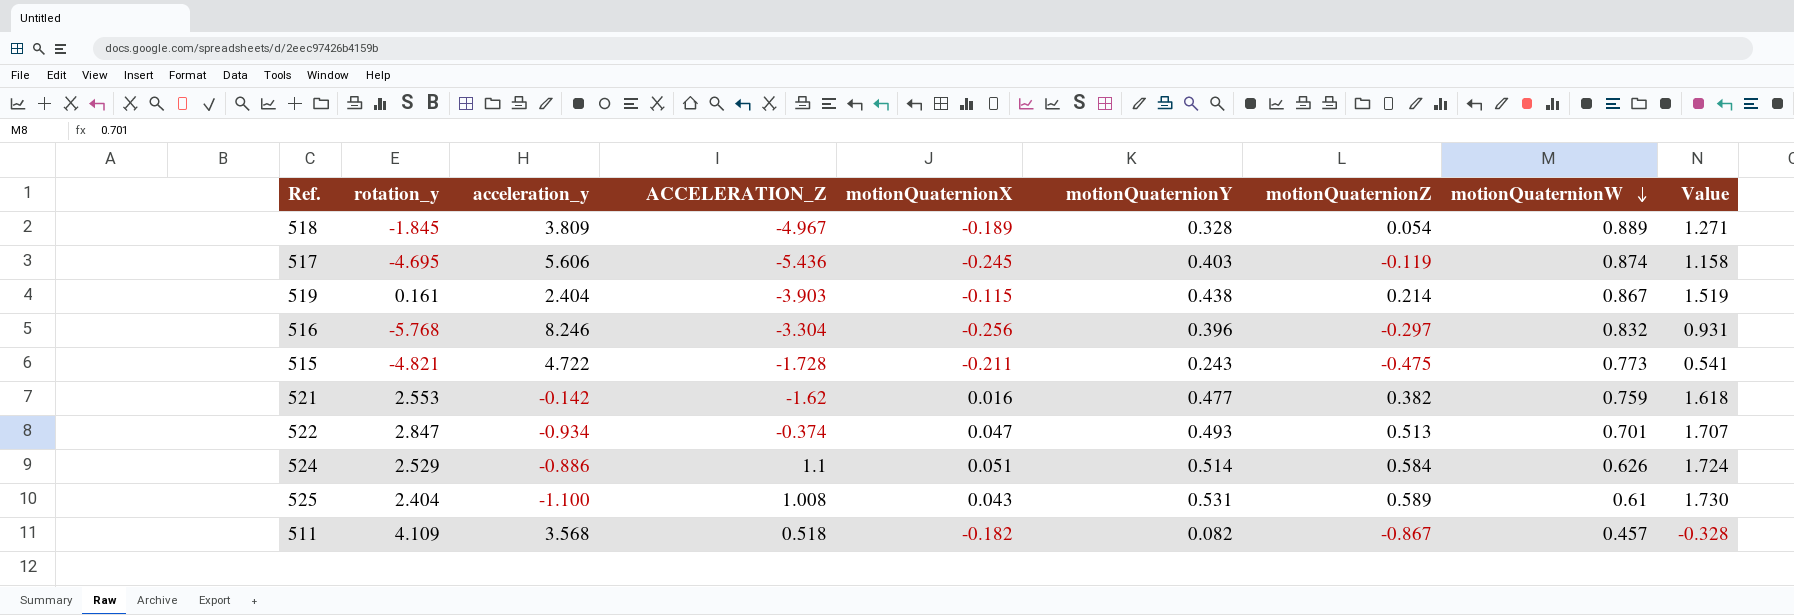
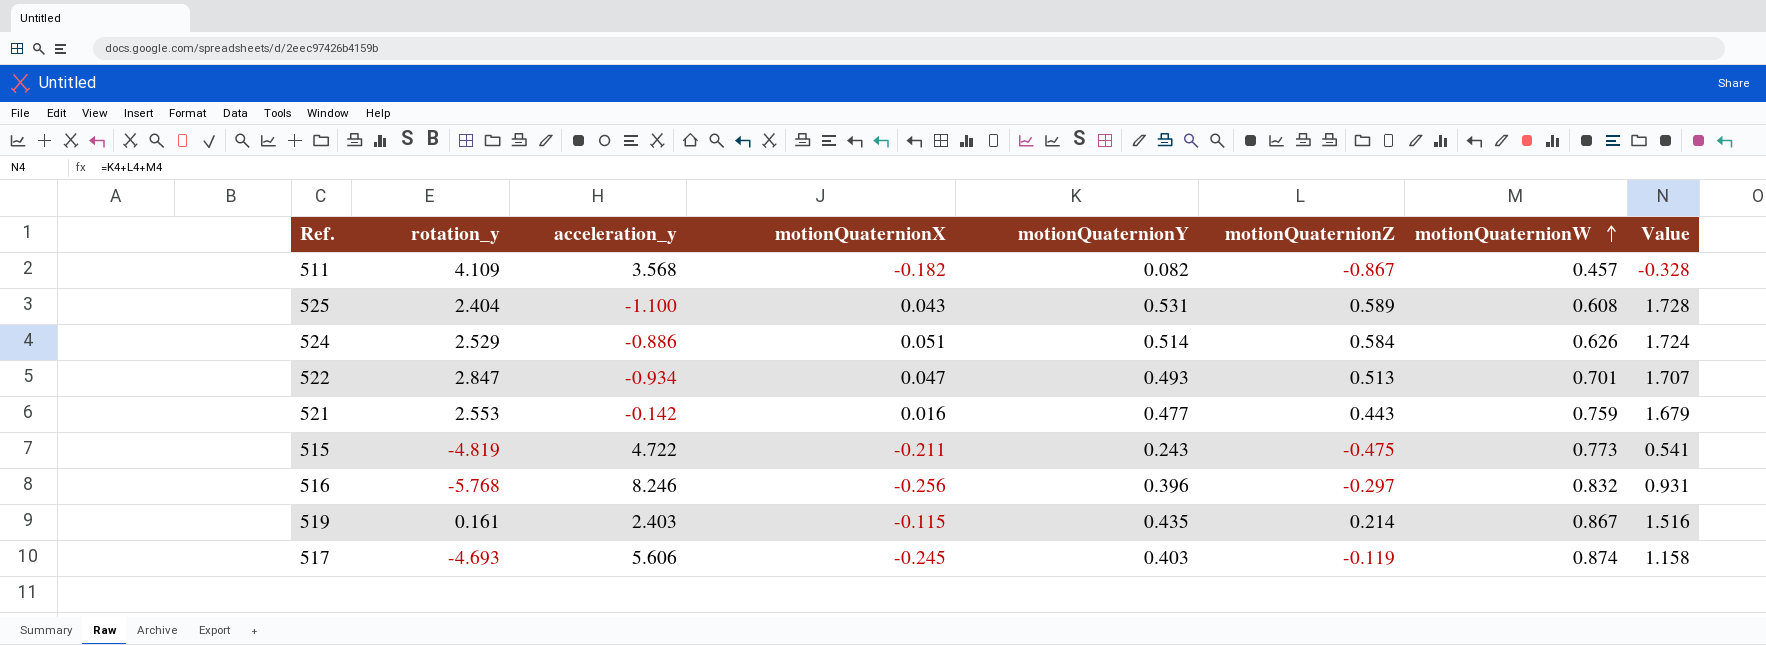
row order: motionQuaternionW descending -> motionQuaternionW ascending
column ACCELERATION_Z | position: 4 -> none
row 518: -1.845 | 3.809 | -4.967 | -0.189 | 0.328 | 0.054 | 0.889 | 1.271 -> none
525 | motionQuaternionW: 0.61 -> 0.608
525 | Value: 1.730 -> 1.728
521 | motionQuaternionZ: 0.382 -> 0.443
521 | Value: 1.618 -> 1.679
515 | rotation_y: -4.821 -> -4.819
519 | acceleration_y: 2.404 -> 2.403
519 | motionQuaternionY: 0.438 -> 0.435
519 | Value: 1.519 -> 1.516
517 | rotation_y: -4.695 -> -4.693

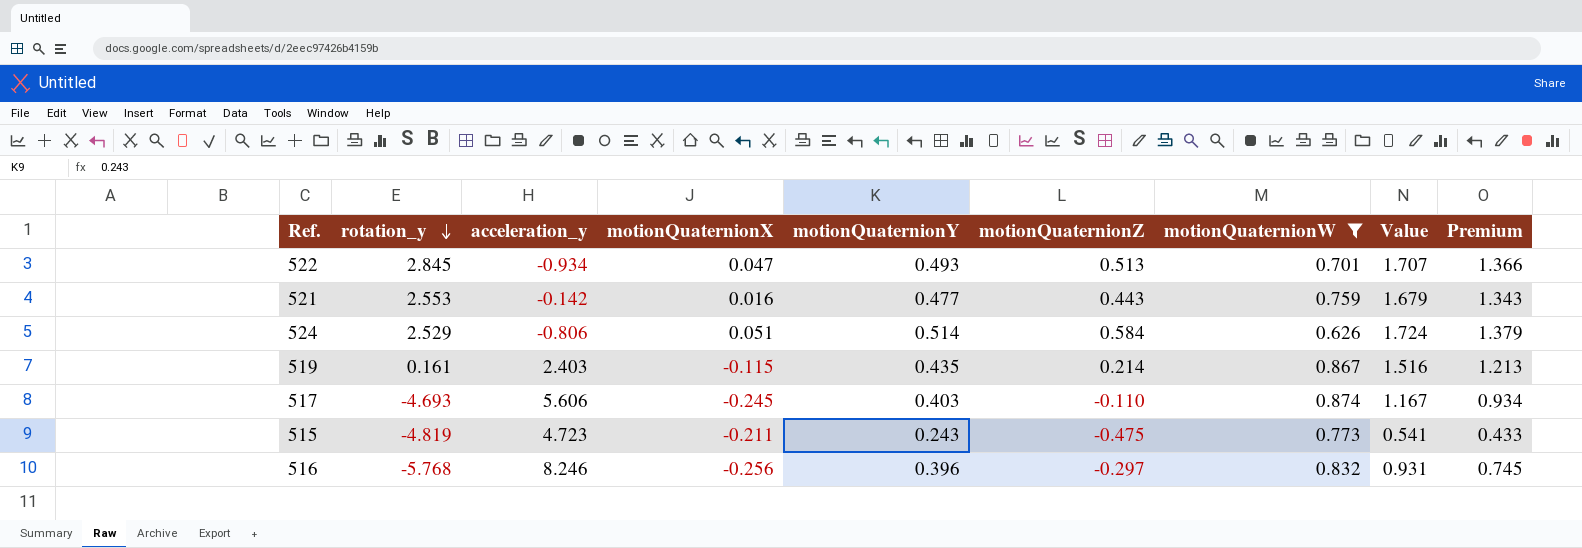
filter: none -> motionQuaternionW >= 0.626
row order: motionQuaternionW ascending -> rotation_y descending
column Premium | formula: none -> [Value] * 0.8
522 | rotation_y: 2.847 -> 2.845
524 | acceleration_y: -0.886 -> -0.806
517 | motionQuaternionZ: -0.119 -> -0.110
517 | Value: 1.158 -> 1.167
515 | acceleration_y: 4.722 -> 4.723

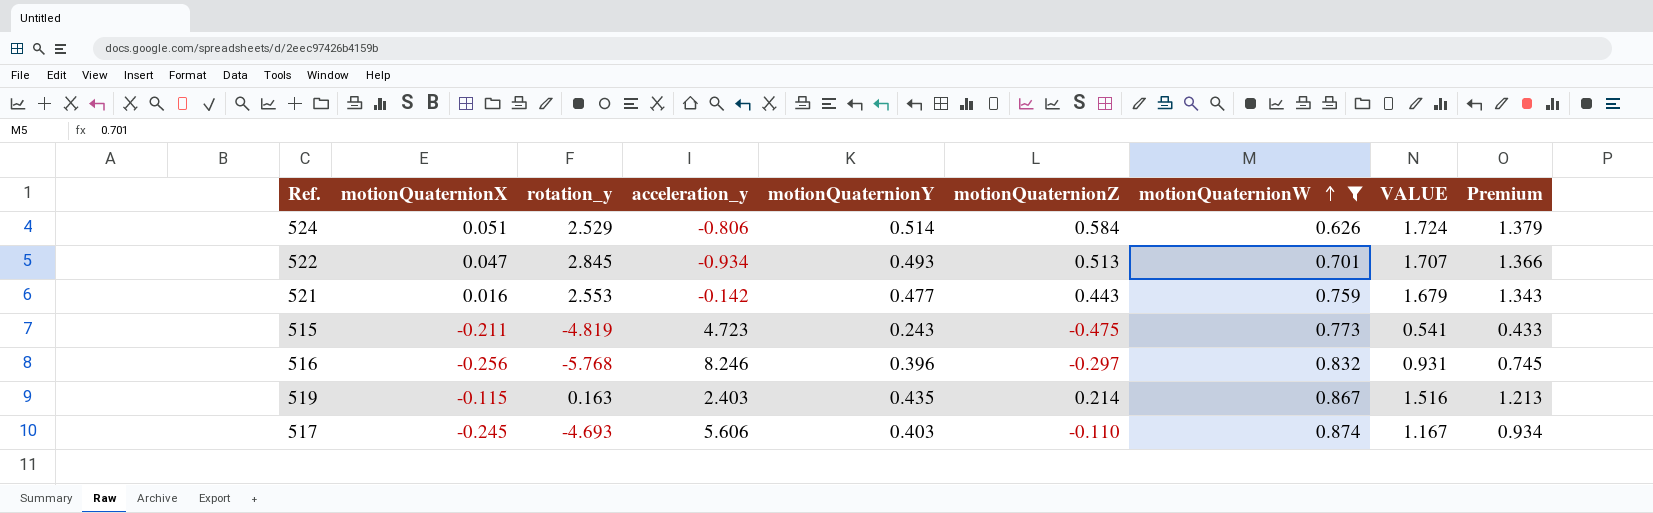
row order: rotation_y descending -> motionQuaternionW ascending
column motionQuaternionX | position: 4 -> 2
column name: Value -> VALUE
519 | rotation_y: 0.161 -> 0.163

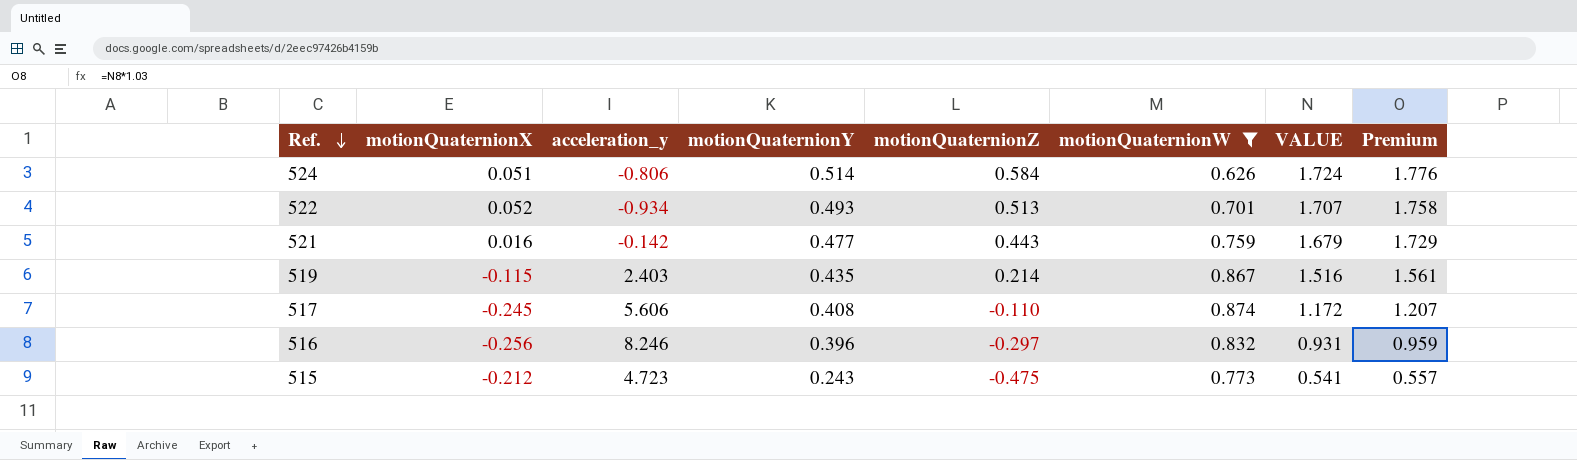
row order: motionQuaternionW ascending -> Ref. descending
column rotation_y | position: 3 -> none
column Premium | formula: [VALUE] * 0.8 -> [VALUE] * 1.03
522 | motionQuaternionX: 0.047 -> 0.052
517 | motionQuaternionY: 0.403 -> 0.408
517 | VALUE: 1.167 -> 1.172
515 | motionQuaternionX: -0.211 -> -0.212

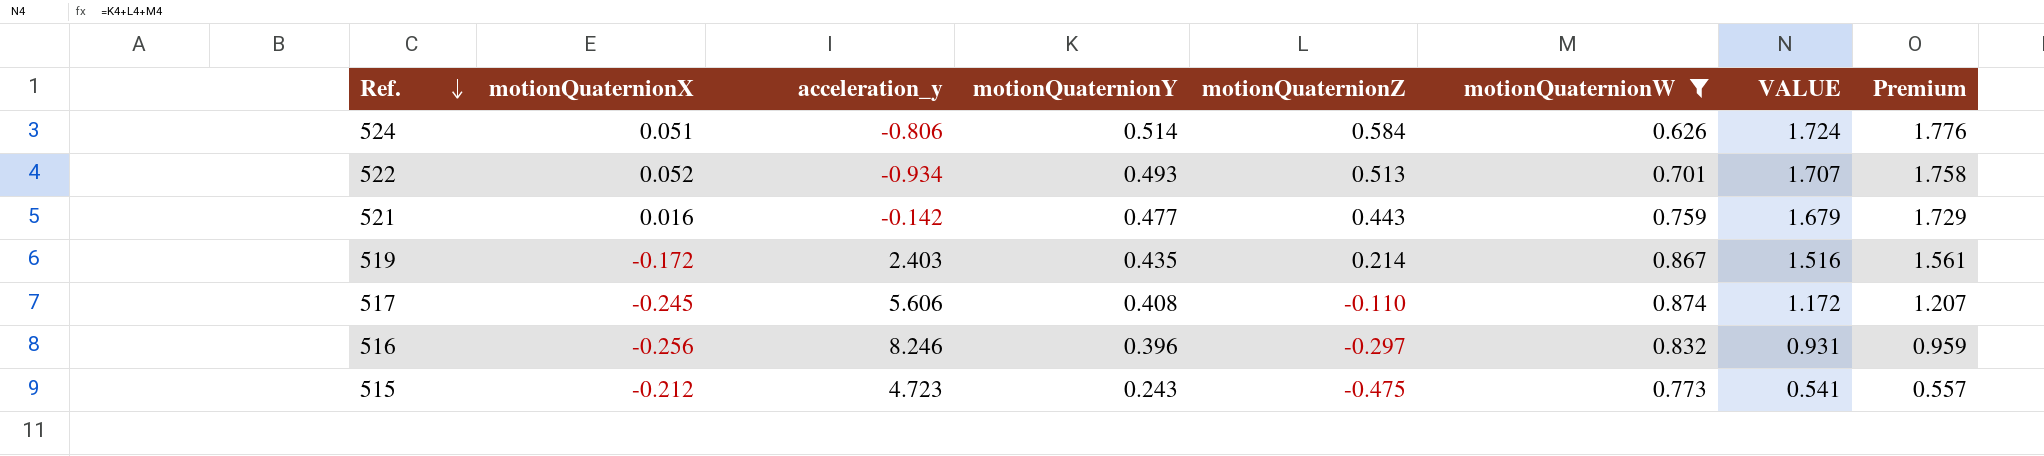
519 | motionQuaternionX: -0.115 -> -0.172

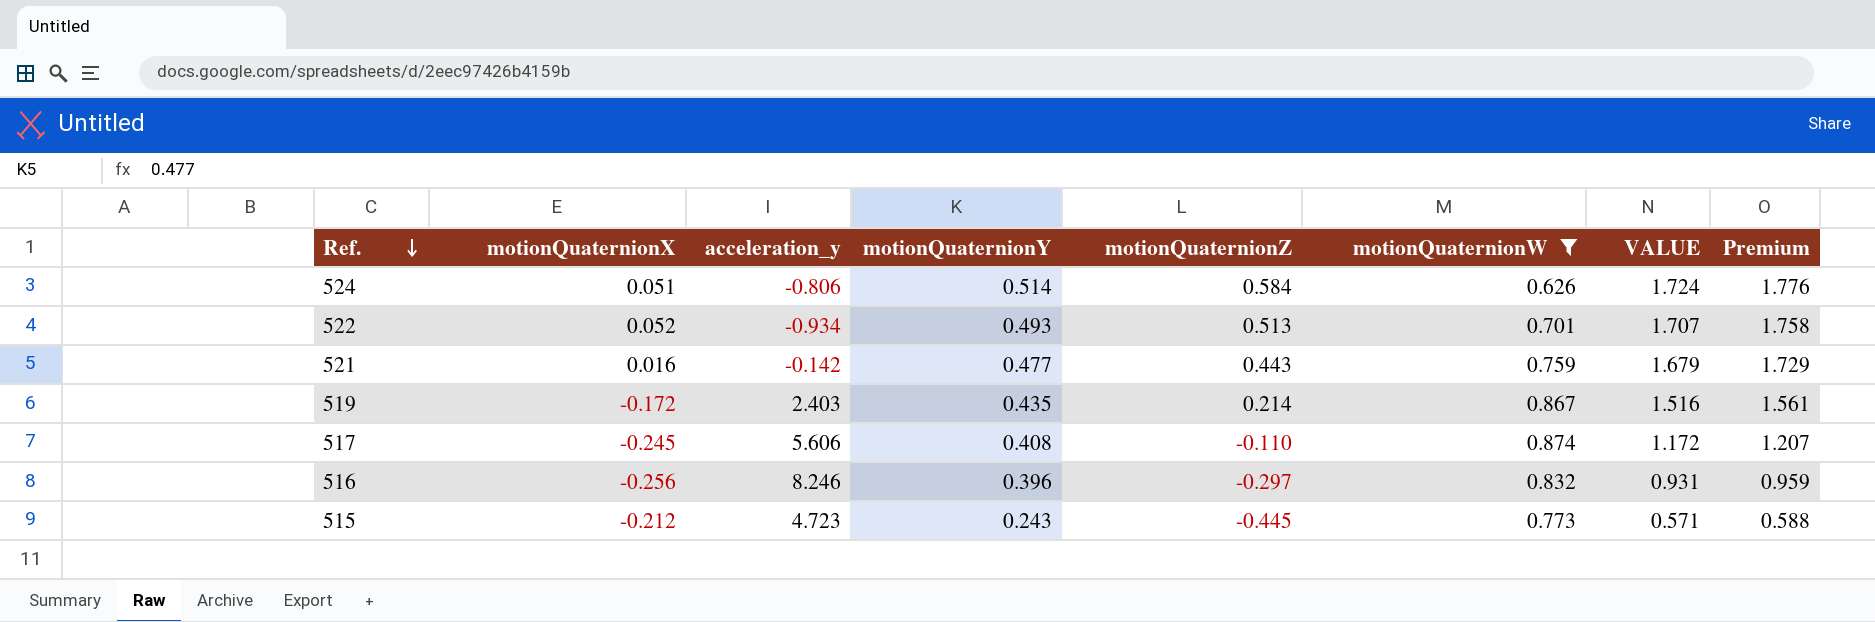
515 | motionQuaternionZ: -0.475 -> -0.445
515 | VALUE: 0.541 -> 0.571
515 | Premium: 0.557 -> 0.588

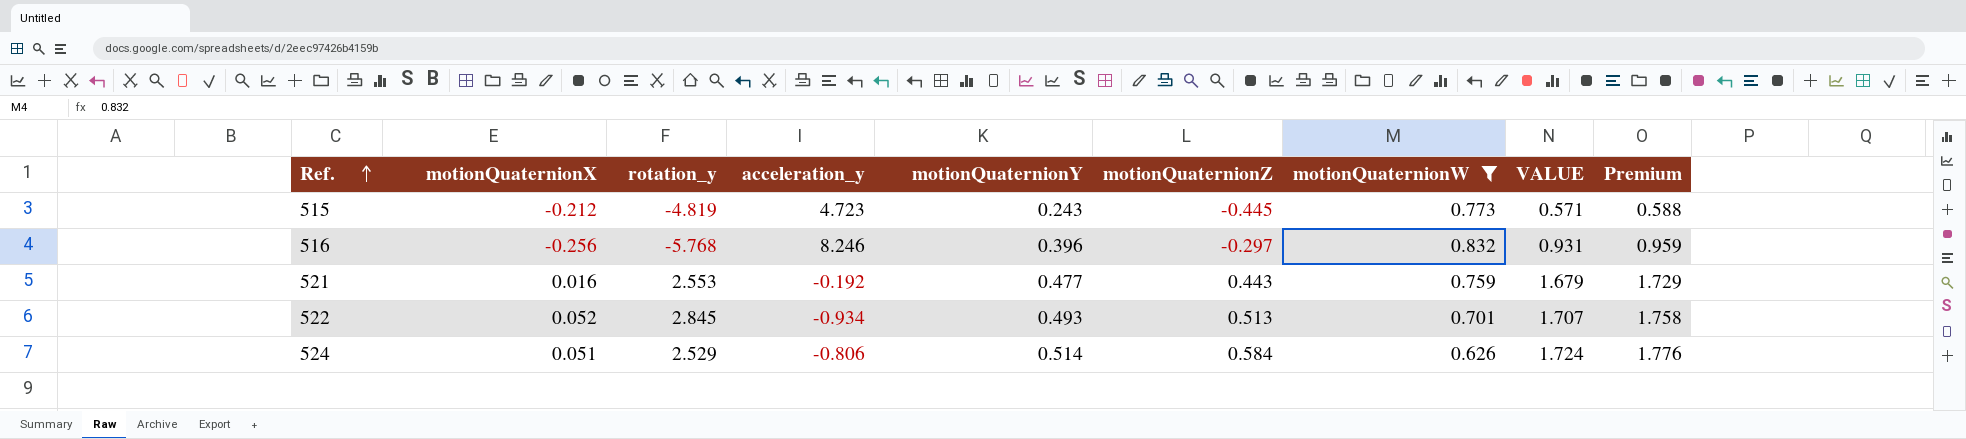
row order: Ref. descending -> Ref. ascending
column rotation_y | position: none -> 3
row 519: -0.172 | 2.403 | 0.435 | 0.214 | 0.867 | 1.516 | 1.561 -> none
row 517: -0.245 | 5.606 | 0.408 | -0.110 | 0.874 | 1.172 | 1.207 -> none
521 | acceleration_y: -0.142 -> -0.192

